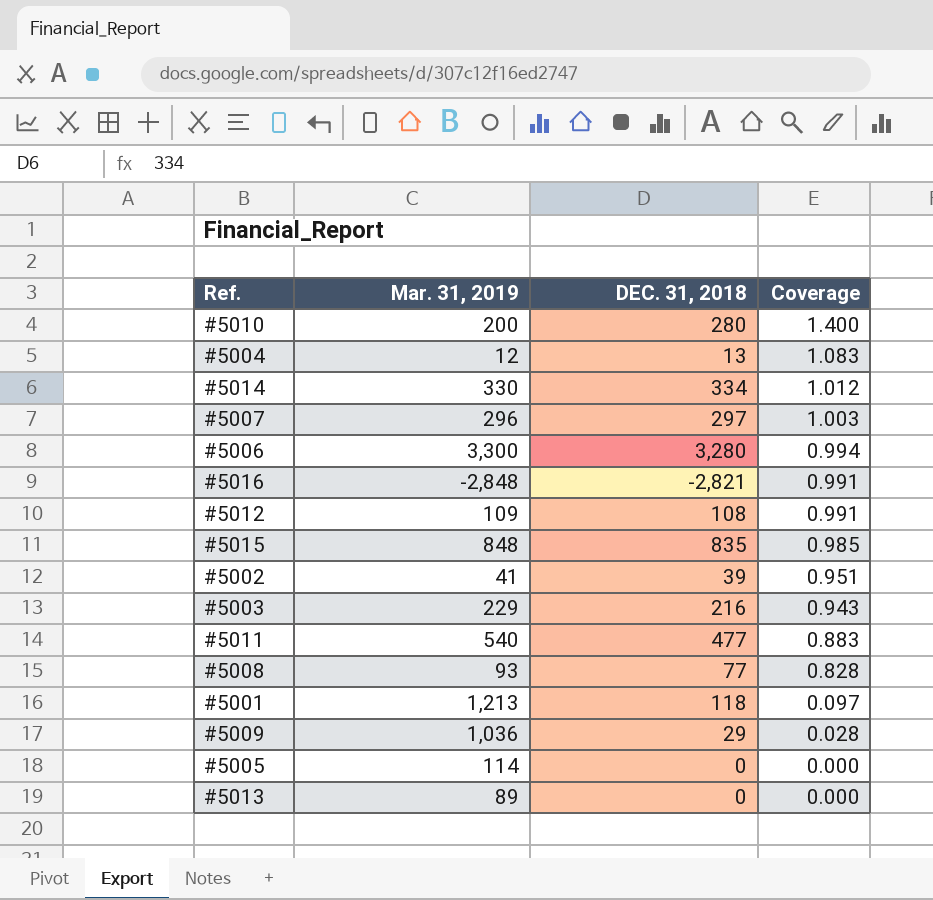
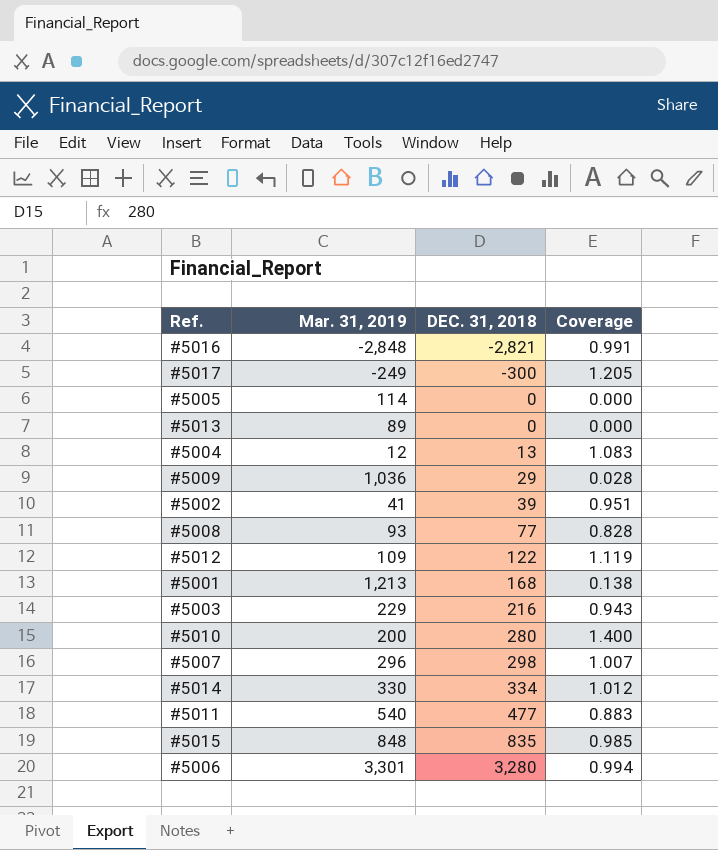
row order: Coverage descending -> DEC. 31, 2018 ascending
row #5017: none -> -249 | -300 | 1.205
#5012 | DEC. 31, 2018: 108 -> 122
#5012 | Coverage: 0.991 -> 1.119
#5001 | DEC. 31, 2018: 118 -> 168
#5001 | Coverage: 0.097 -> 0.138
#5007 | DEC. 31, 2018: 297 -> 298
#5007 | Coverage: 1.003 -> 1.007
#5006 | Mar. 31, 2019: 3,300 -> 3,301

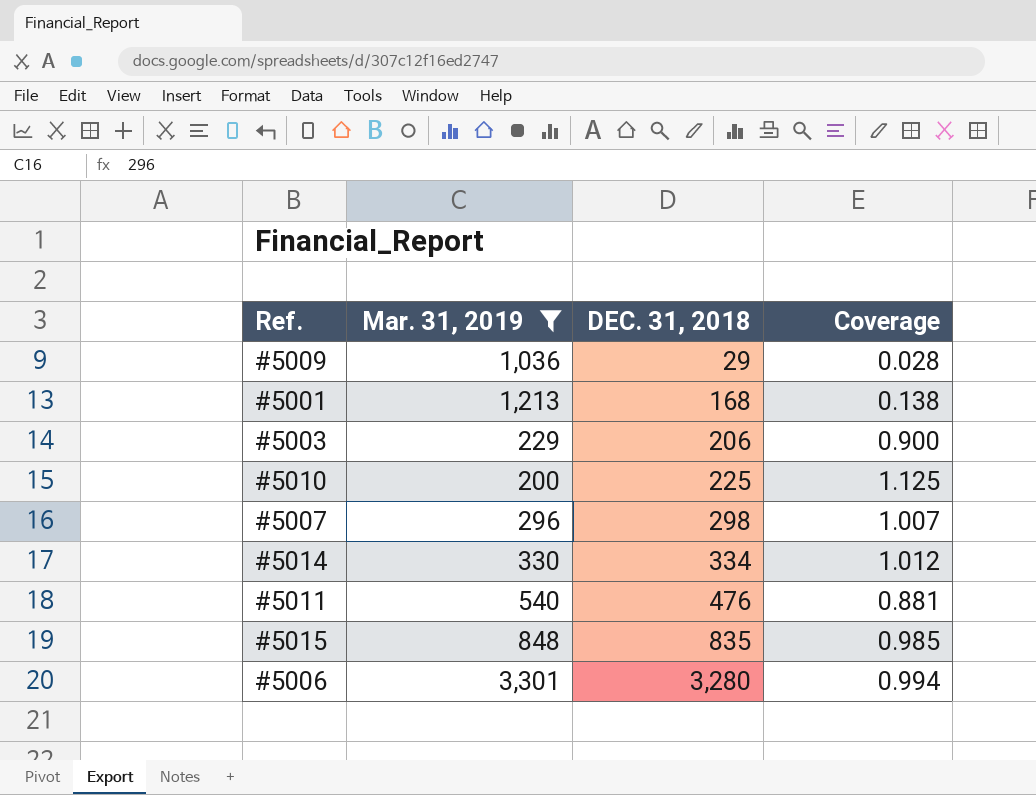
filter: none -> Mar. 31, 2019 >= 200
#5003 | DEC. 31, 2018: 216 -> 206
#5003 | Coverage: 0.943 -> 0.900
#5010 | DEC. 31, 2018: 280 -> 225
#5010 | Coverage: 1.400 -> 1.125
#5011 | DEC. 31, 2018: 477 -> 476
#5011 | Coverage: 0.883 -> 0.881

